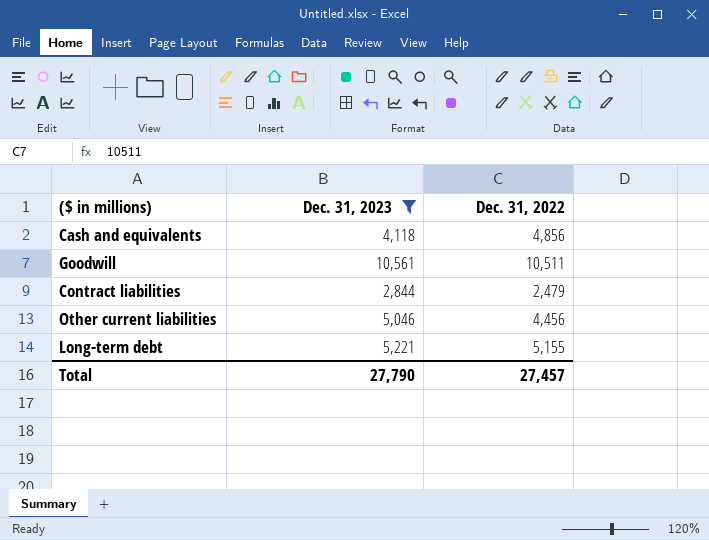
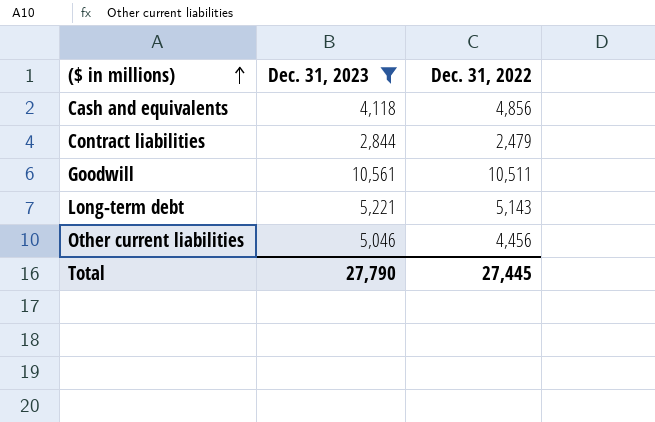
row order: none -> ($ in millions) ascending
Long-term debt | Dec. 31, 2022: 5,155 -> 5,143
Total | Dec. 31, 2022: 27,457 -> 27,445

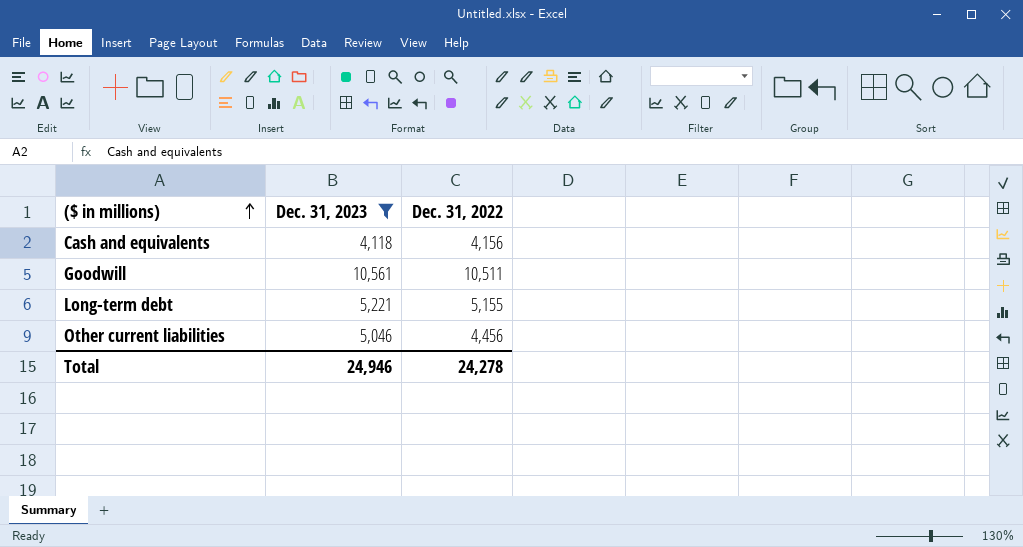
row Contract liabilities: 2,844 | 2,479 -> none
Cash and equivalents | Dec. 31, 2022: 4,856 -> 4,156
Long-term debt | Dec. 31, 2022: 5,143 -> 5,155
Total | Dec. 31, 2023: 27,790 -> 24,946
Total | Dec. 31, 2022: 27,445 -> 24,278

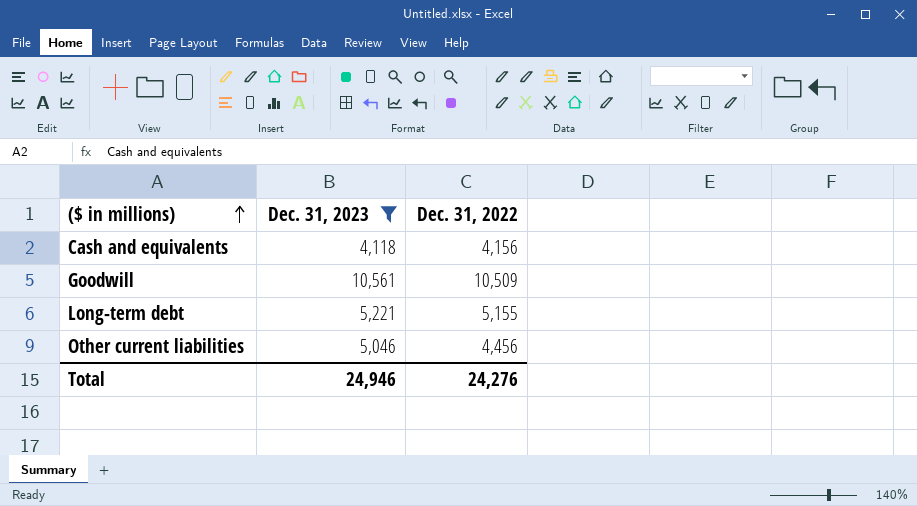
Goodwill | Dec. 31, 2022: 10,511 -> 10,509
Total | Dec. 31, 2022: 24,278 -> 24,276

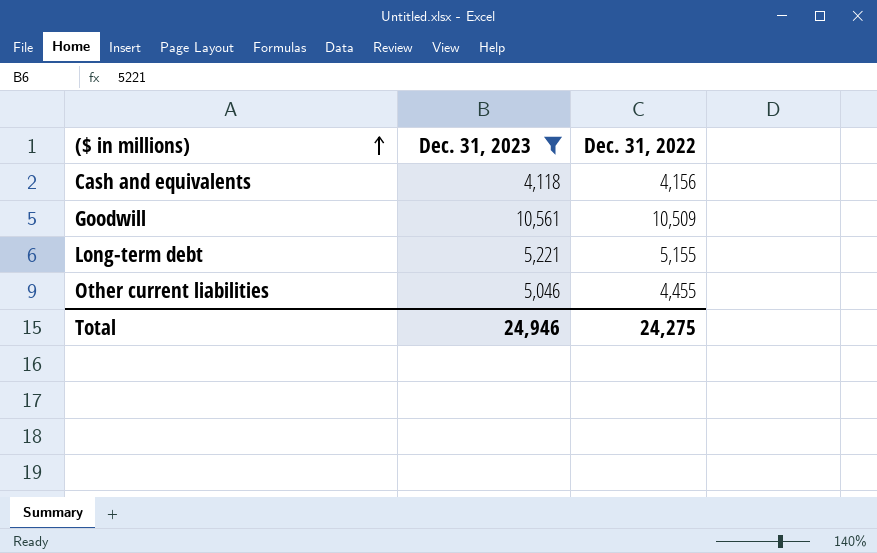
Other current liabilities | Dec. 31, 2022: 4,456 -> 4,455
Total | Dec. 31, 2022: 24,276 -> 24,275

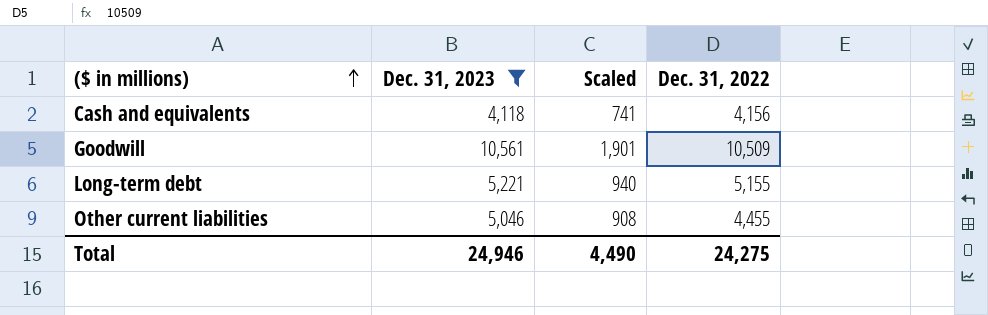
column Scaled | formula: none -> [Dec. 31, 2023] * 0.18

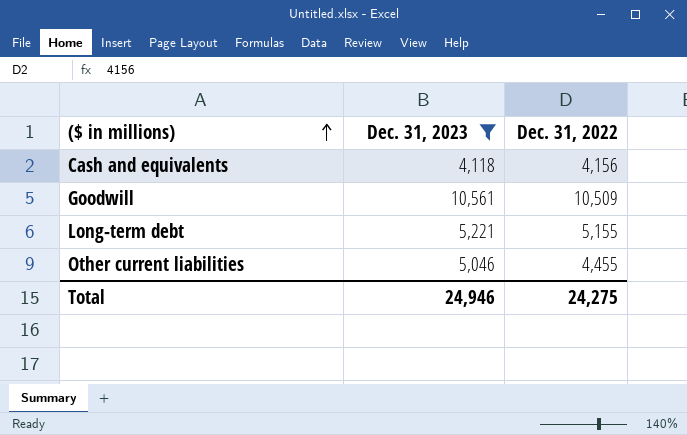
column Scaled | formula: [Dec. 31, 2023] * 0.18 -> none

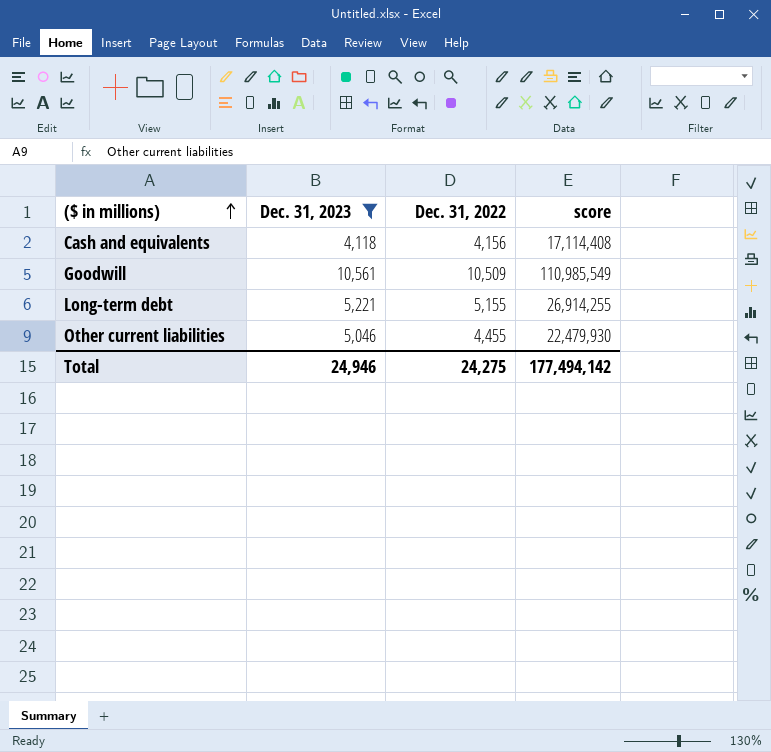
column score | formula: none -> [Dec. 31, 2023] * [Dec. 31, 2022]

